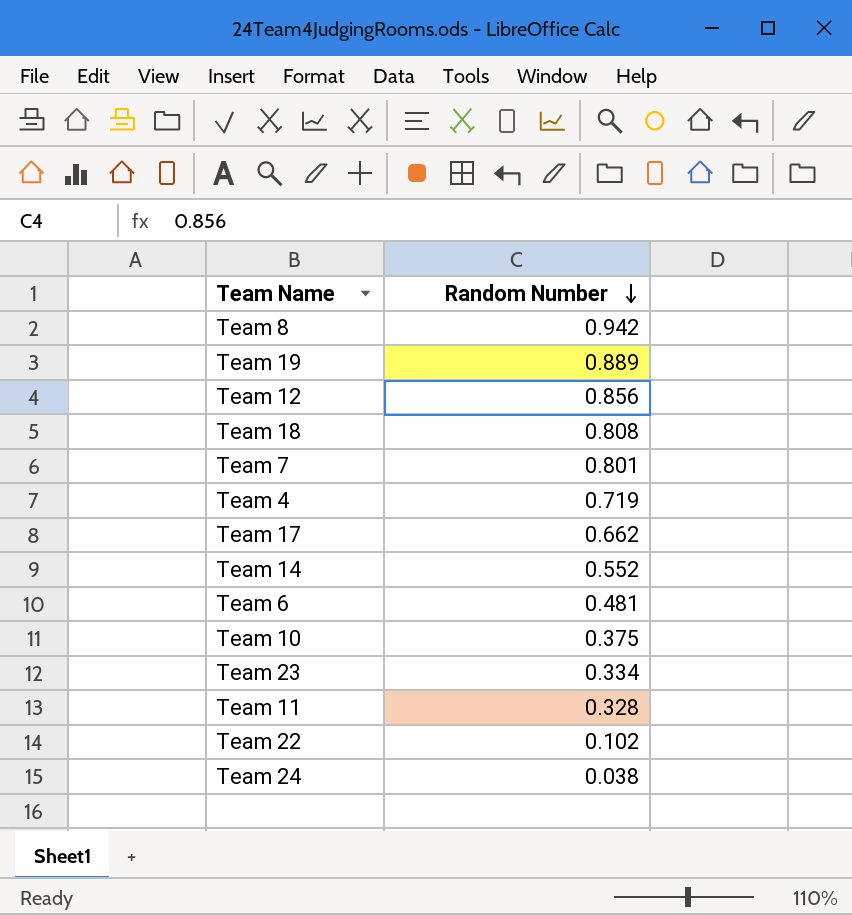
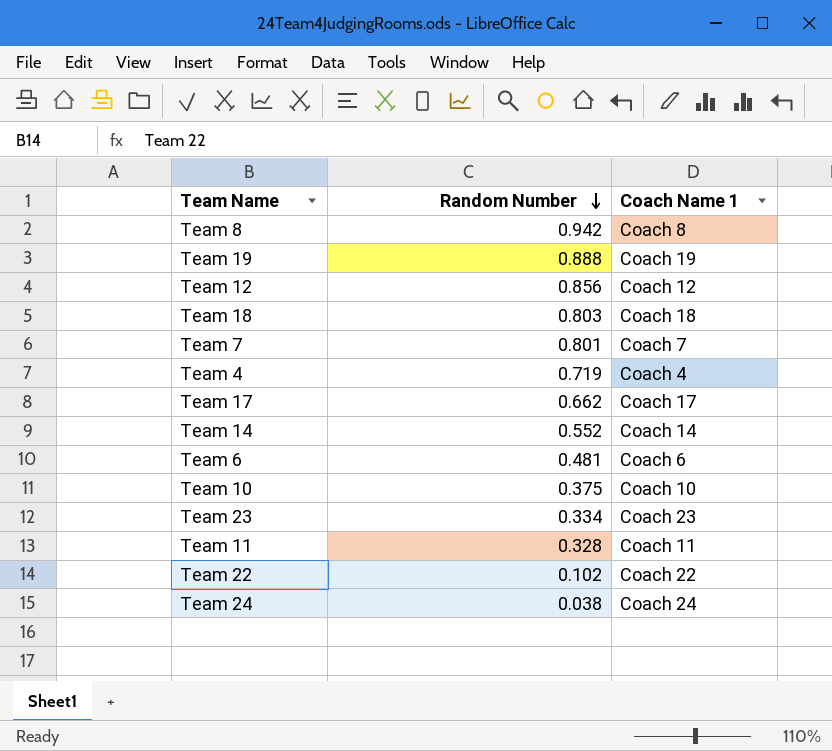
column Coach Name 1 | position: none -> 3
Team 19 | Random Number: 0.889 -> 0.888
Team 18 | Random Number: 0.808 -> 0.803

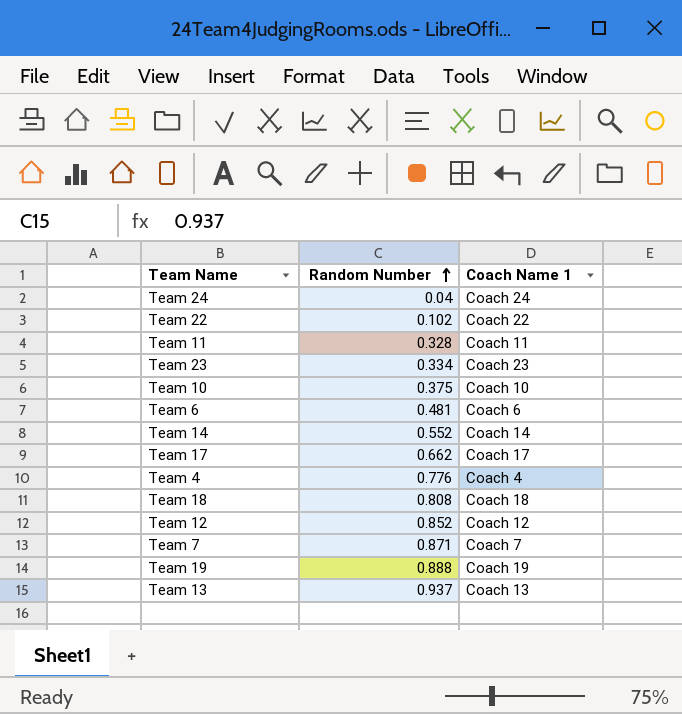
row order: Random Number descending -> Random Number ascending
row Team 8: 0.942 | Coach 8 -> none
Team 24 | Random Number: 0.038 -> 0.04
Team 4 | Random Number: 0.719 -> 0.776
Team 18 | Random Number: 0.803 -> 0.808
Team 12 | Random Number: 0.856 -> 0.852
Team 7 | Random Number: 0.801 -> 0.871
row Team 13: none -> 0.937 | Coach 13

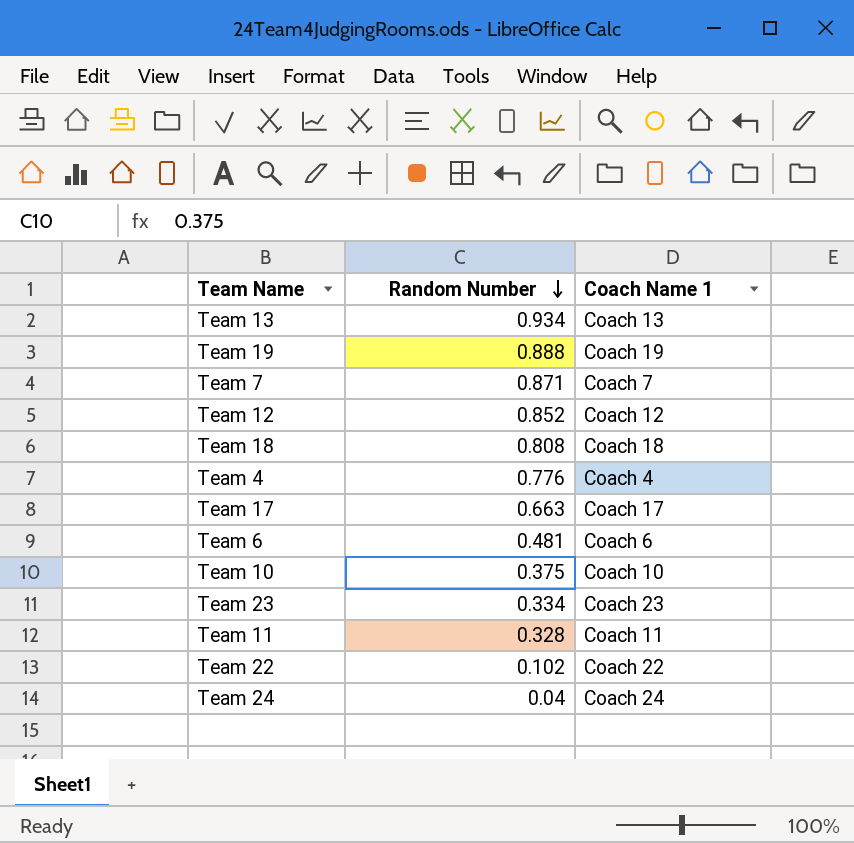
row order: Random Number ascending -> Random Number descending
row Team 14: 0.552 | Coach 14 -> none
Team 13 | Random Number: 0.937 -> 0.934
Team 17 | Random Number: 0.662 -> 0.663

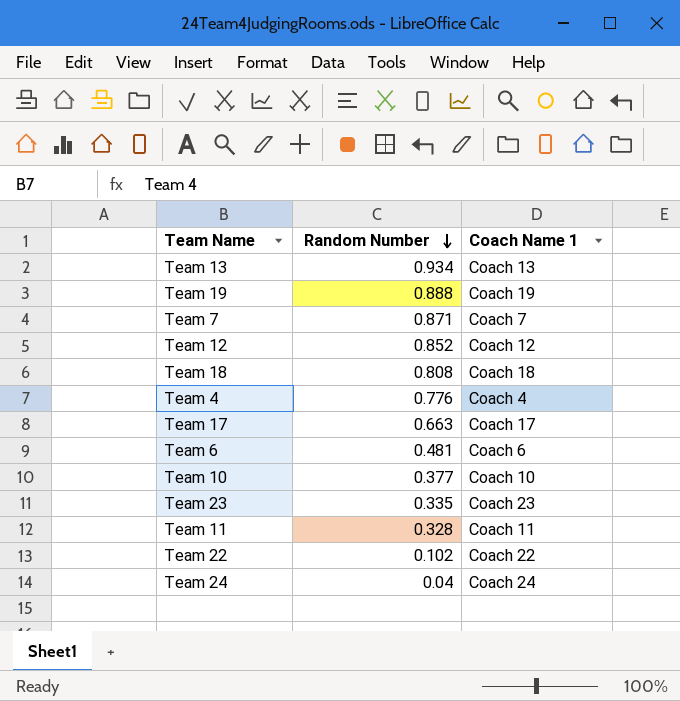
Team 10 | Random Number: 0.375 -> 0.377
Team 23 | Random Number: 0.334 -> 0.335

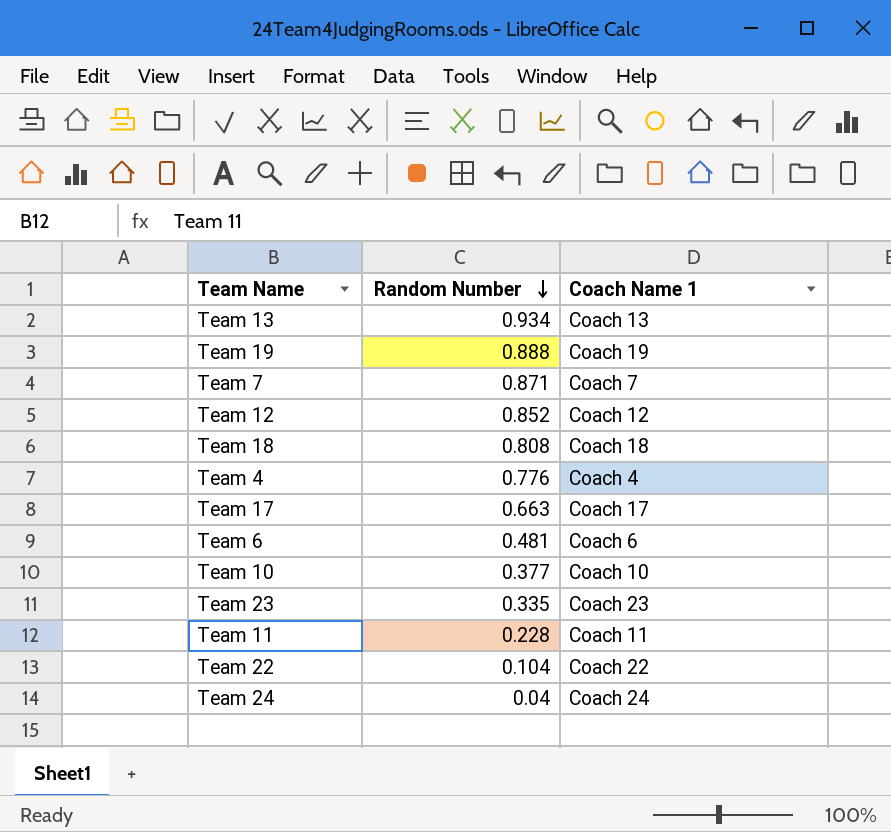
Team 11 | Random Number: 0.328 -> 0.228
Team 22 | Random Number: 0.102 -> 0.104

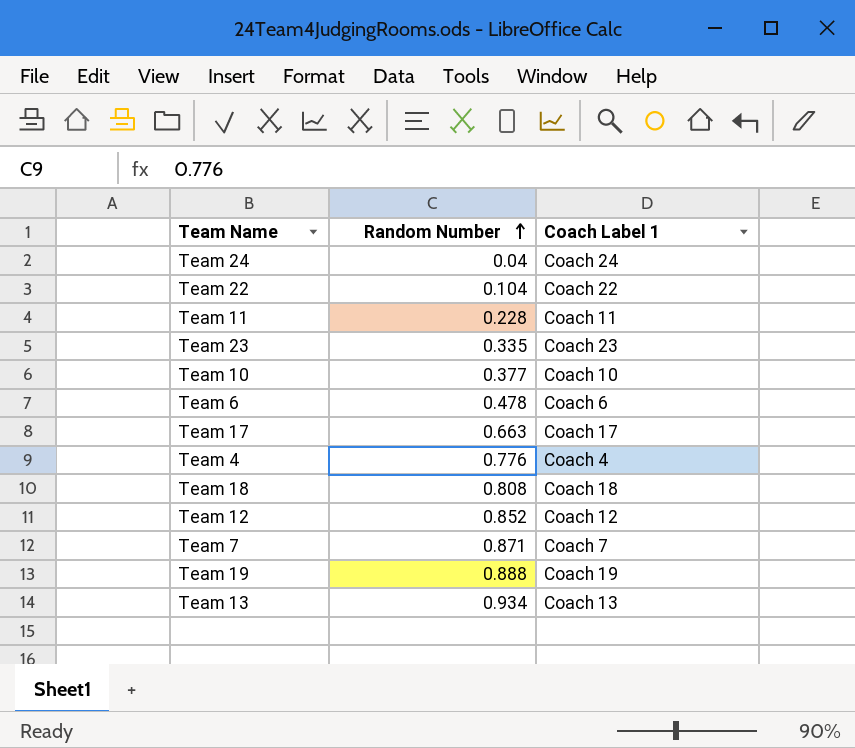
row order: Random Number descending -> Random Number ascending
column name: Coach Name 1 -> Coach Label 1
Team 6 | Random Number: 0.481 -> 0.478

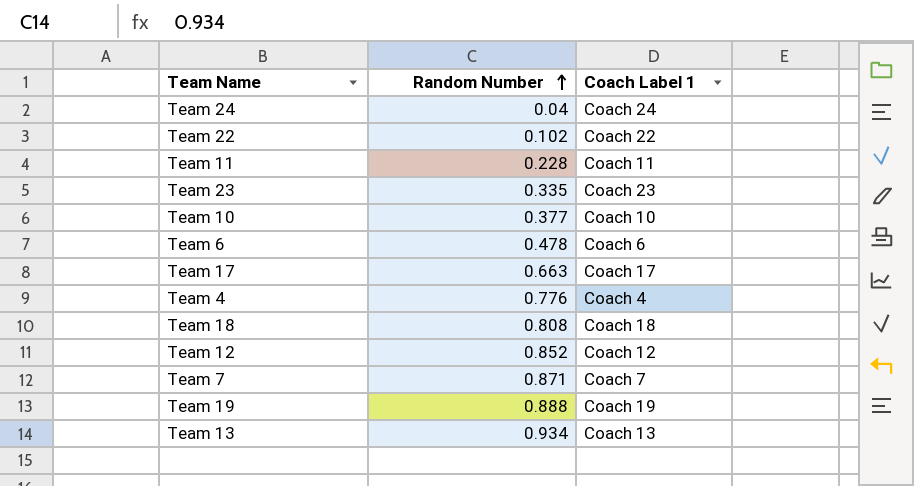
Team 22 | Random Number: 0.104 -> 0.102

